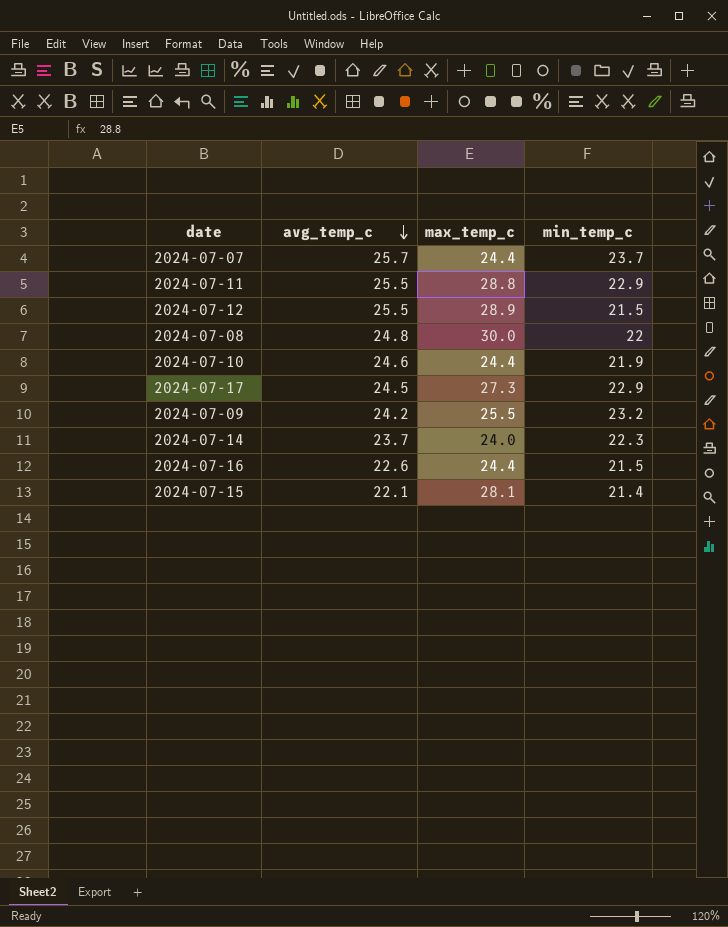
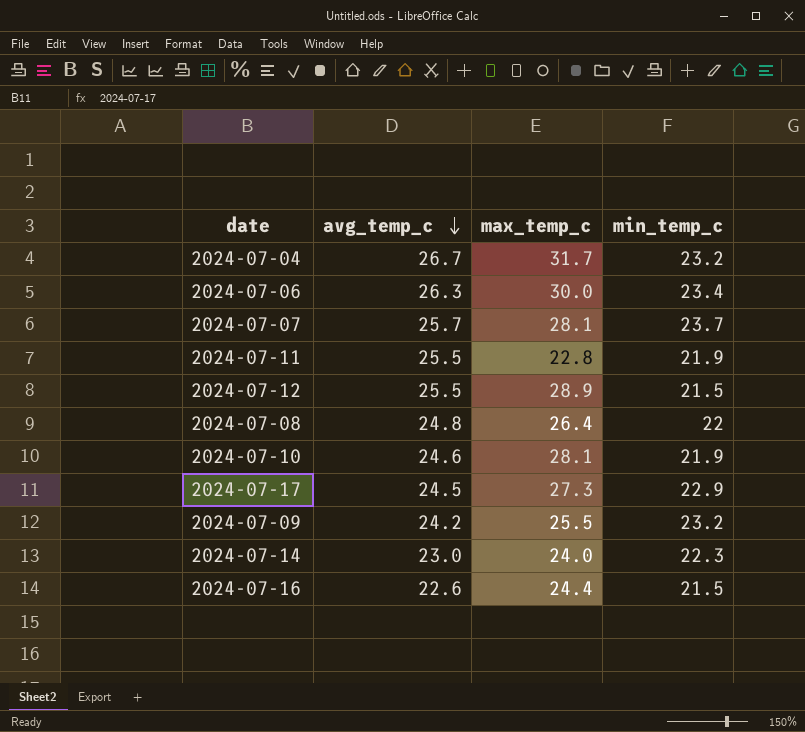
row 2024-07-15: 22.1 | 28.1 | 21.4 -> none
row 2024-07-04: none -> 26.7 | 31.7 | 23.2
row 2024-07-06: none -> 26.3 | 30.0 | 23.4
2024-07-07 | max_temp_c: 24.4 -> 28.1
2024-07-11 | max_temp_c: 28.8 -> 22.8
2024-07-11 | min_temp_c: 22.9 -> 21.9
2024-07-08 | max_temp_c: 30.0 -> 26.4
2024-07-10 | max_temp_c: 24.4 -> 28.1
2024-07-14 | avg_temp_c: 23.7 -> 23.0

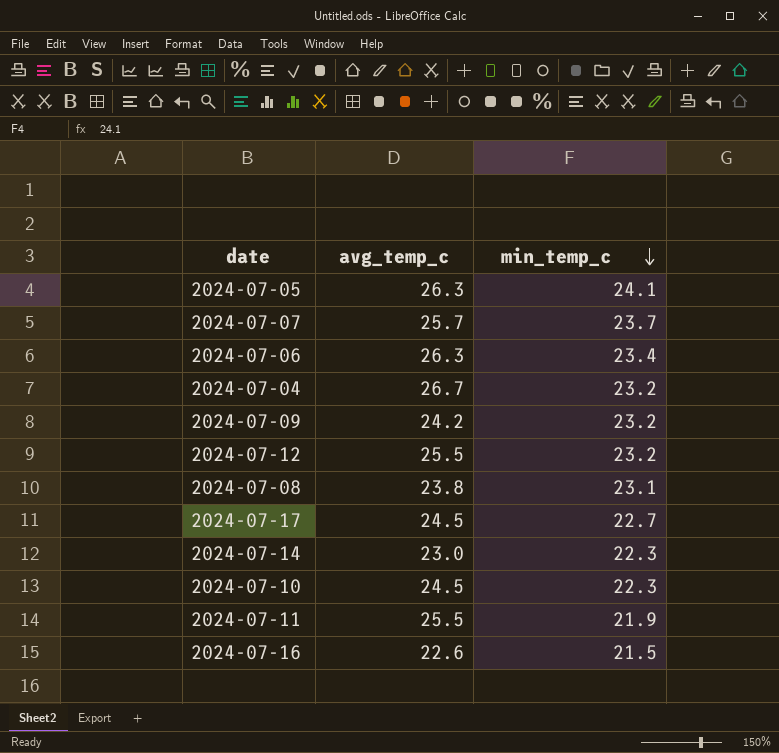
row order: avg_temp_c descending -> min_temp_c descending
column max_temp_c | position: 3 -> none
row 2024-07-05: none -> 26.3 | 24.1
2024-07-12 | min_temp_c: 21.5 -> 23.2
2024-07-08 | avg_temp_c: 24.8 -> 23.8
2024-07-08 | min_temp_c: 22 -> 23.1
2024-07-17 | min_temp_c: 22.9 -> 22.7
2024-07-10 | avg_temp_c: 24.6 -> 24.5
2024-07-10 | min_temp_c: 21.9 -> 22.3

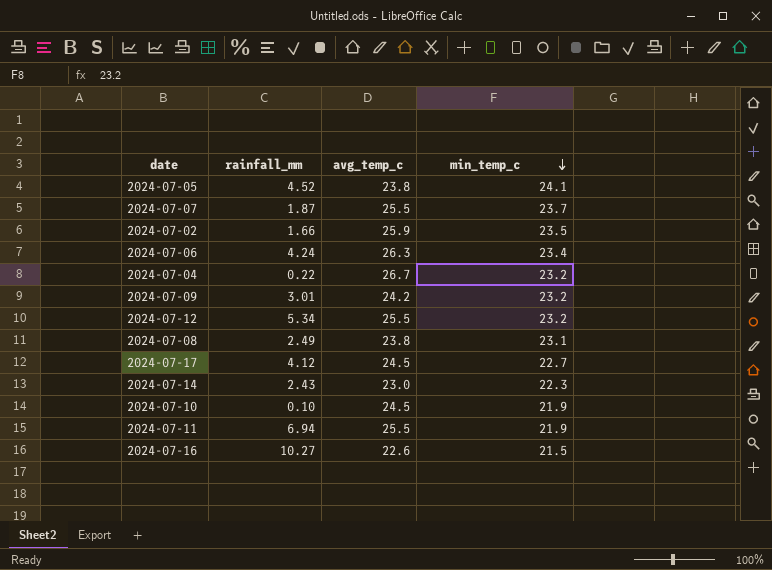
column rainfall_mm | position: none -> 2
2024-07-05 | avg_temp_c: 26.3 -> 23.8
2024-07-07 | avg_temp_c: 25.7 -> 25.5
row 2024-07-02: none -> 1.66 | 25.9 | 23.5
2024-07-10 | min_temp_c: 22.3 -> 21.9

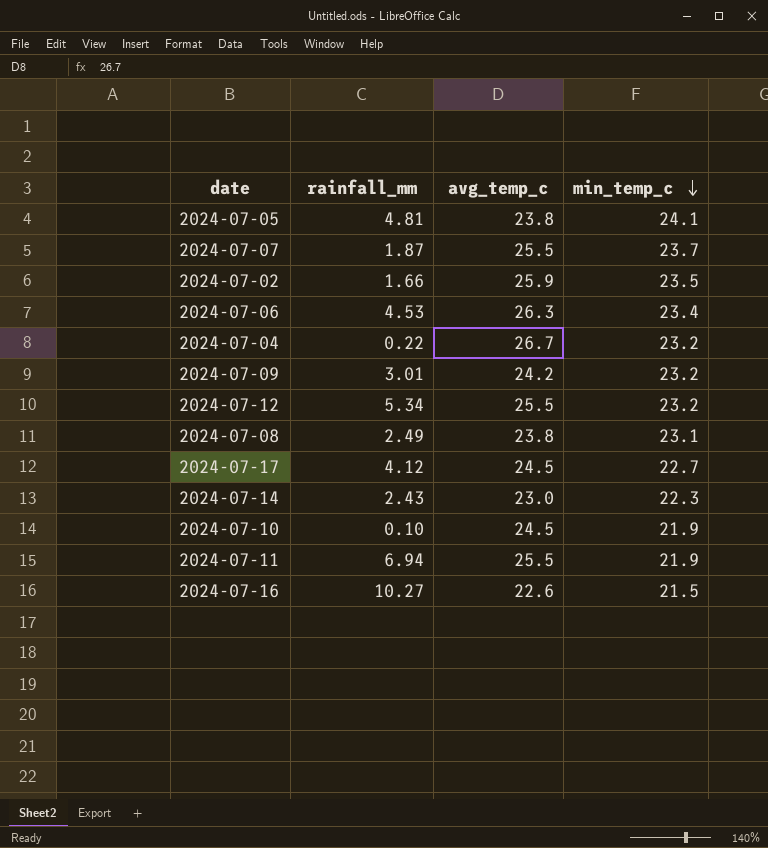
2024-07-05 | rainfall_mm: 4.52 -> 4.81
2024-07-06 | rainfall_mm: 4.24 -> 4.53

